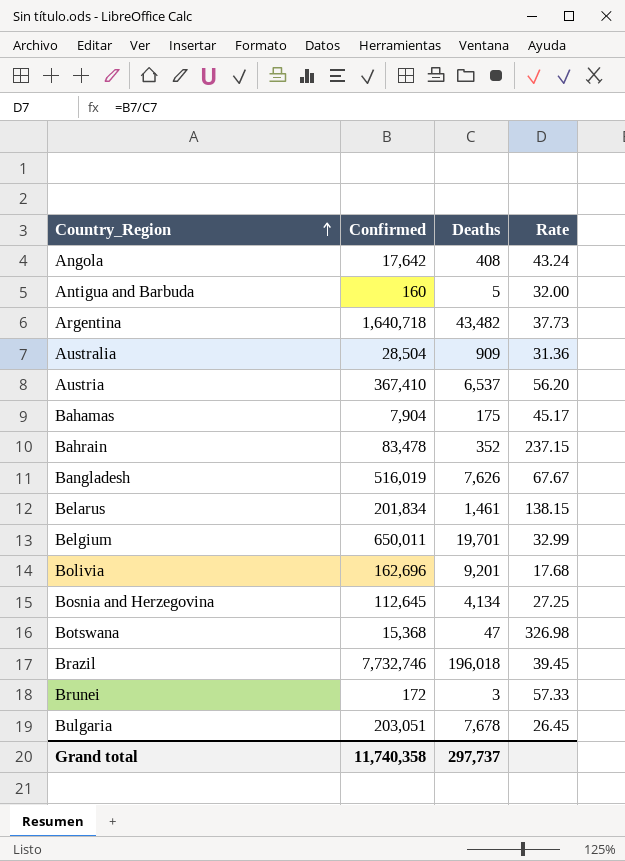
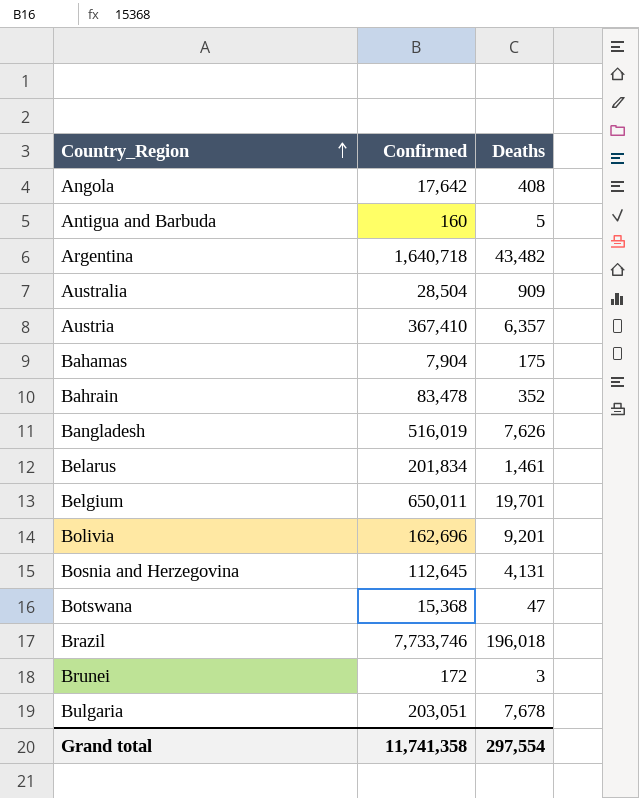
column Rate | formula: [Confirmed] / [Deaths] -> none
Austria | Deaths: 6,537 -> 6,357
Bosnia and Herzegovina | Deaths: 4,134 -> 4,131
Brazil | Confirmed: 7,732,746 -> 7,733,746
Grand total | Confirmed: 11,740,358 -> 11,741,358
Grand total | Deaths: 297,737 -> 297,554

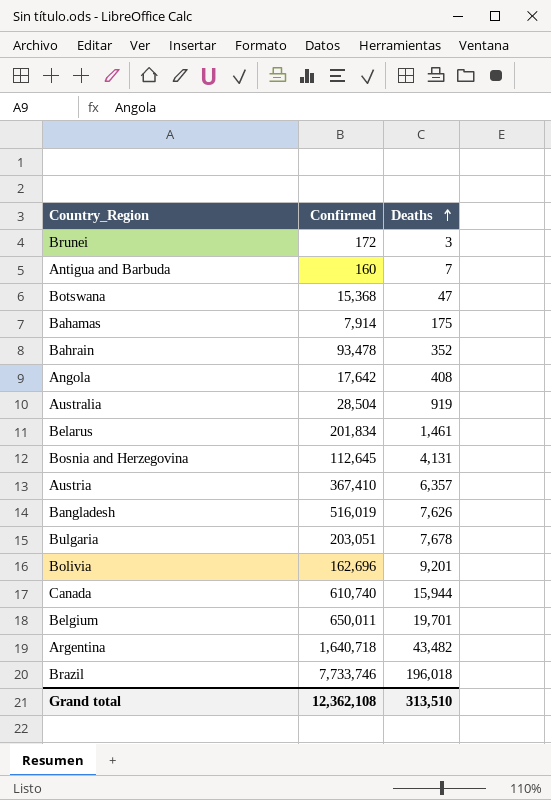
row order: Country_Region ascending -> Deaths ascending
Antigua and Barbuda | Deaths: 5 -> 7
Bahamas | Confirmed: 7,904 -> 7,914
Bahrain | Confirmed: 83,478 -> 93,478
Australia | Deaths: 909 -> 919
row Canada: none -> 610,740 | 15,944
Grand total | Confirmed: 11,741,358 -> 12,362,108
Grand total | Deaths: 297,554 -> 313,510

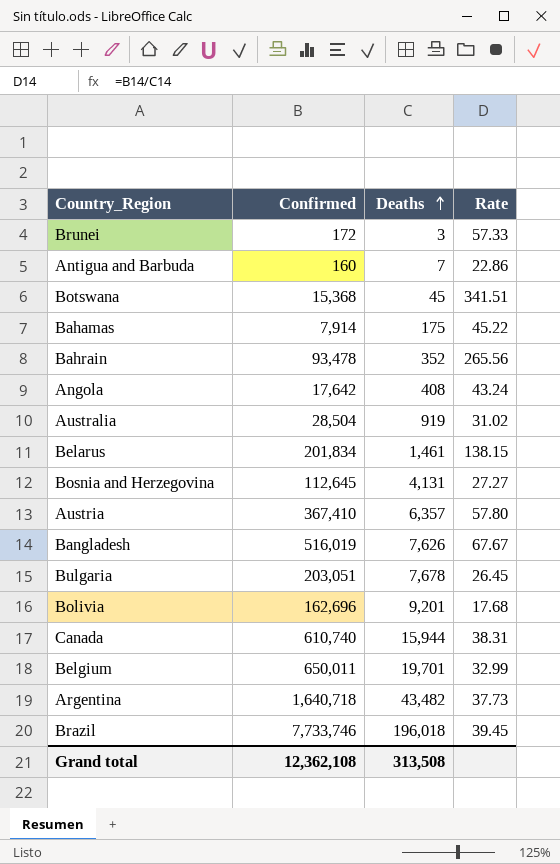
column Rate | formula: none -> [Confirmed] / [Deaths]
Botswana | Deaths: 47 -> 45
Grand total | Deaths: 313,510 -> 313,508

